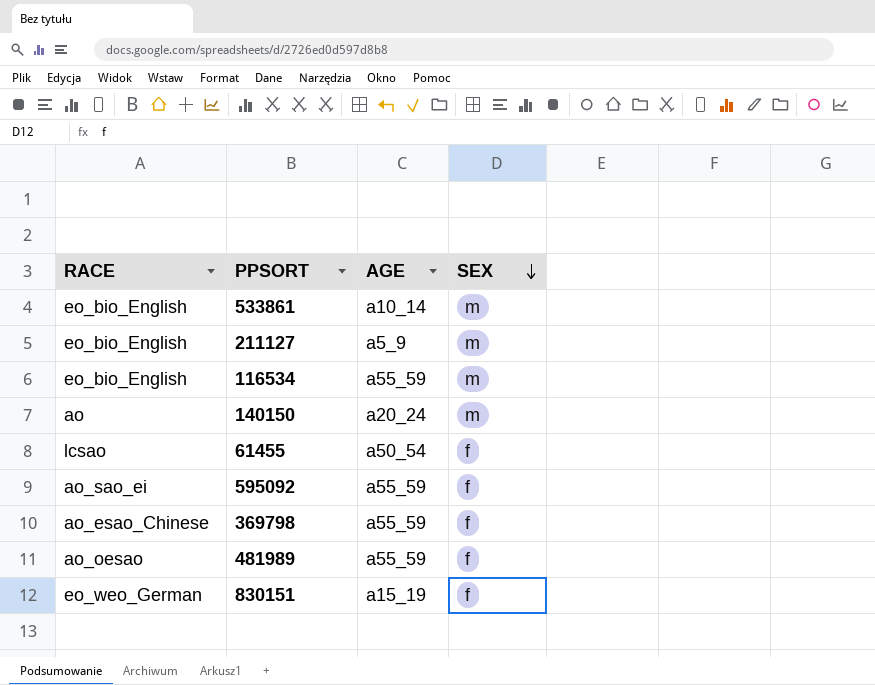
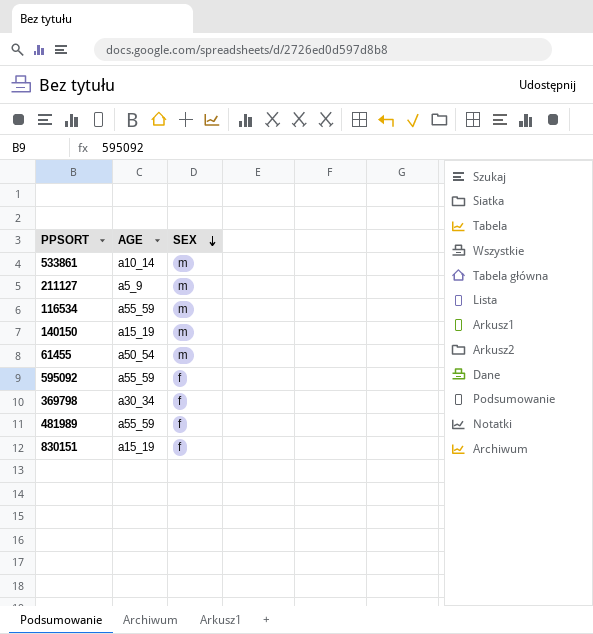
column RACE | position: 1 -> none
140150 | AGE: a20_24 -> a15_19
61455 | SEX: f -> m
369798 | AGE: a55_59 -> a30_34

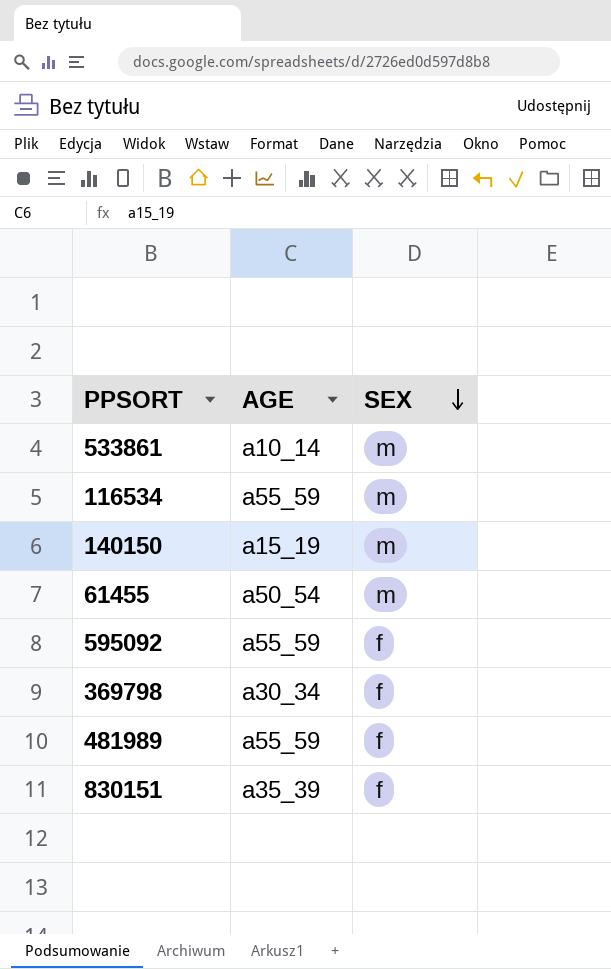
row 211127: a5_9 | m -> none
830151 | AGE: a15_19 -> a35_39

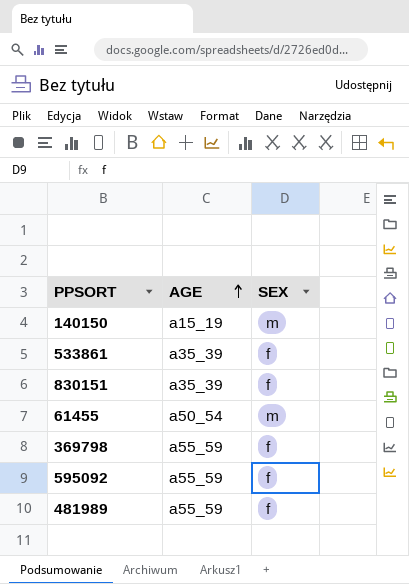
row order: SEX descending -> AGE ascending
row 116534: a55_59 | m -> none
533861 | AGE: a10_14 -> a35_39
533861 | SEX: m -> f
369798 | AGE: a30_34 -> a55_59

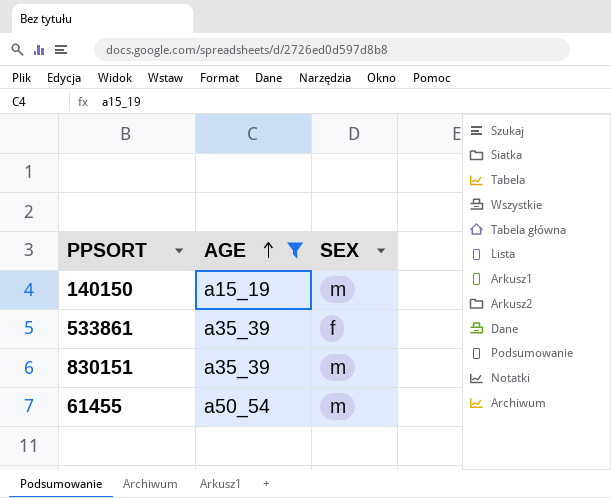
filter: none -> AGE != a55_59
830151 | SEX: f -> m

